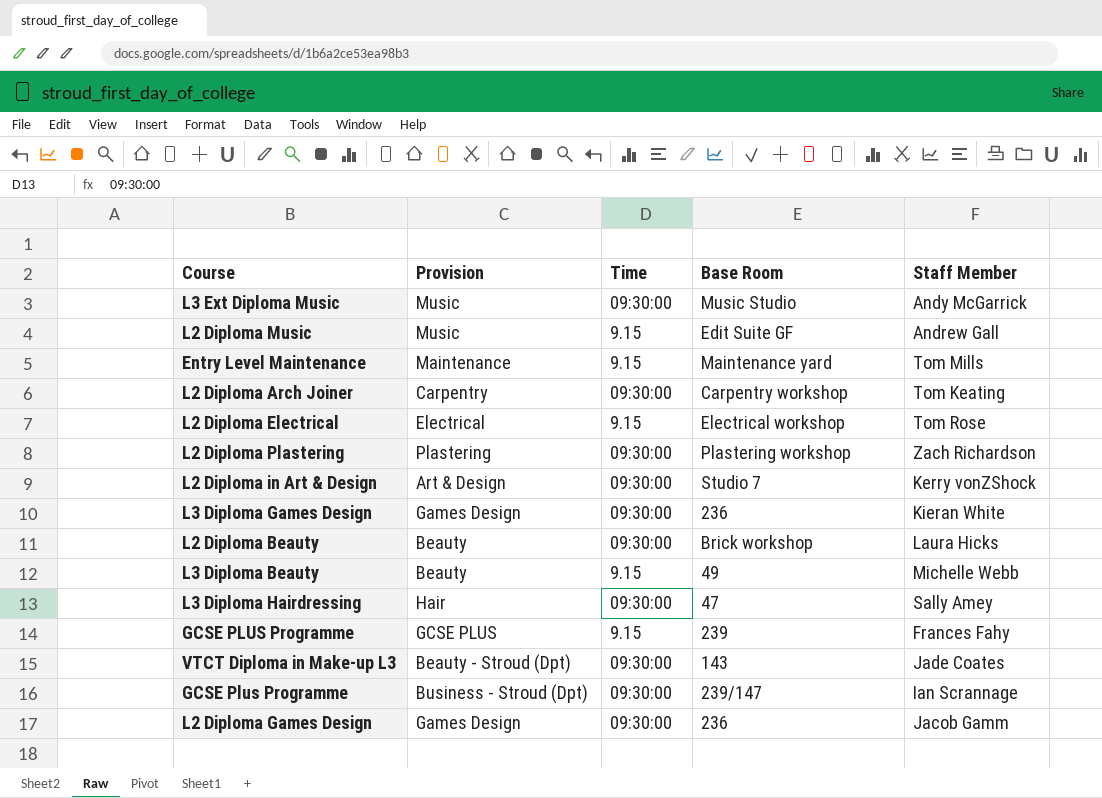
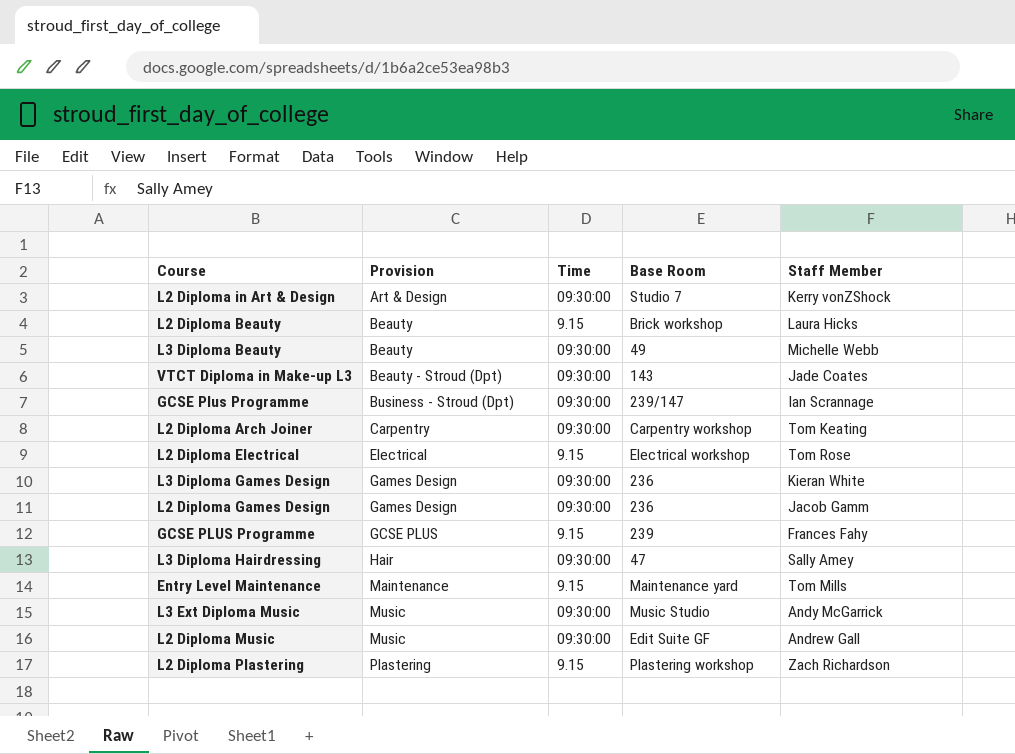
row order: none -> Provision ascending
L2 Diploma Beauty | Time: 09:30:00 -> 9.15
L3 Diploma Beauty | Time: 9.15 -> 09:30:00
L2 Diploma Music | Time: 9.15 -> 09:30:00
L2 Diploma Plastering | Time: 09:30:00 -> 9.15

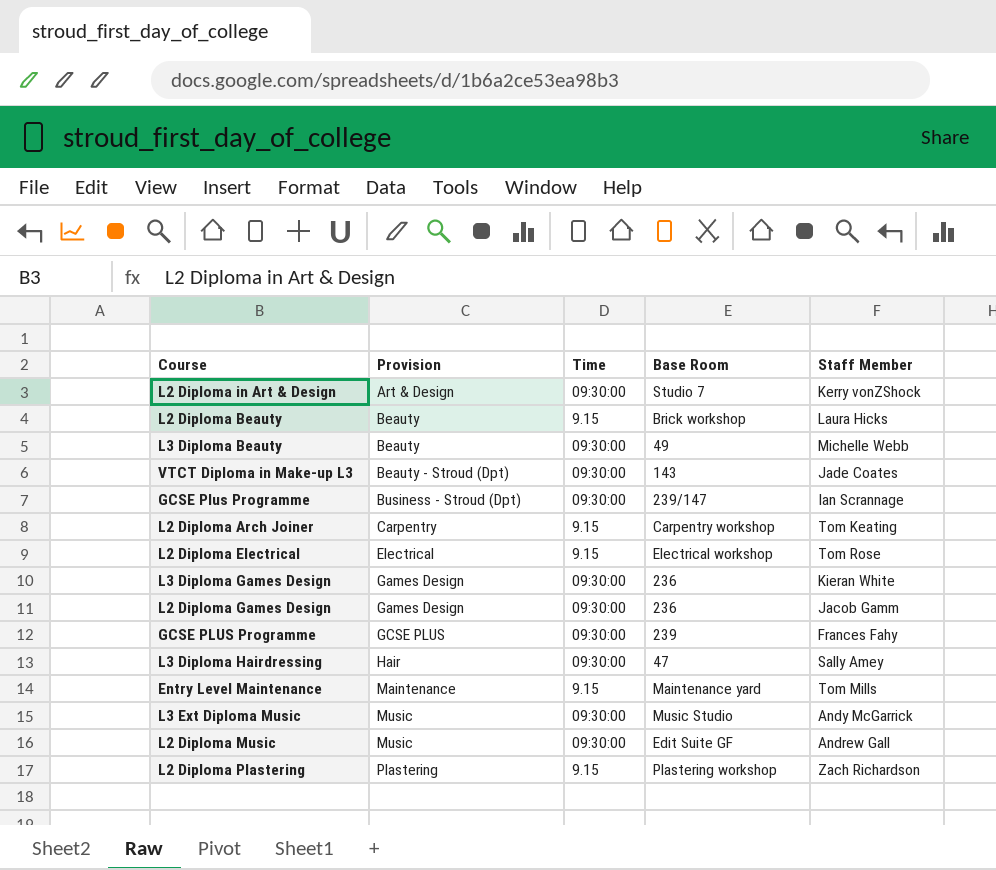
L2 Diploma Arch Joiner | Time: 09:30:00 -> 9.15
GCSE PLUS Programme | Time: 9.15 -> 09:30:00

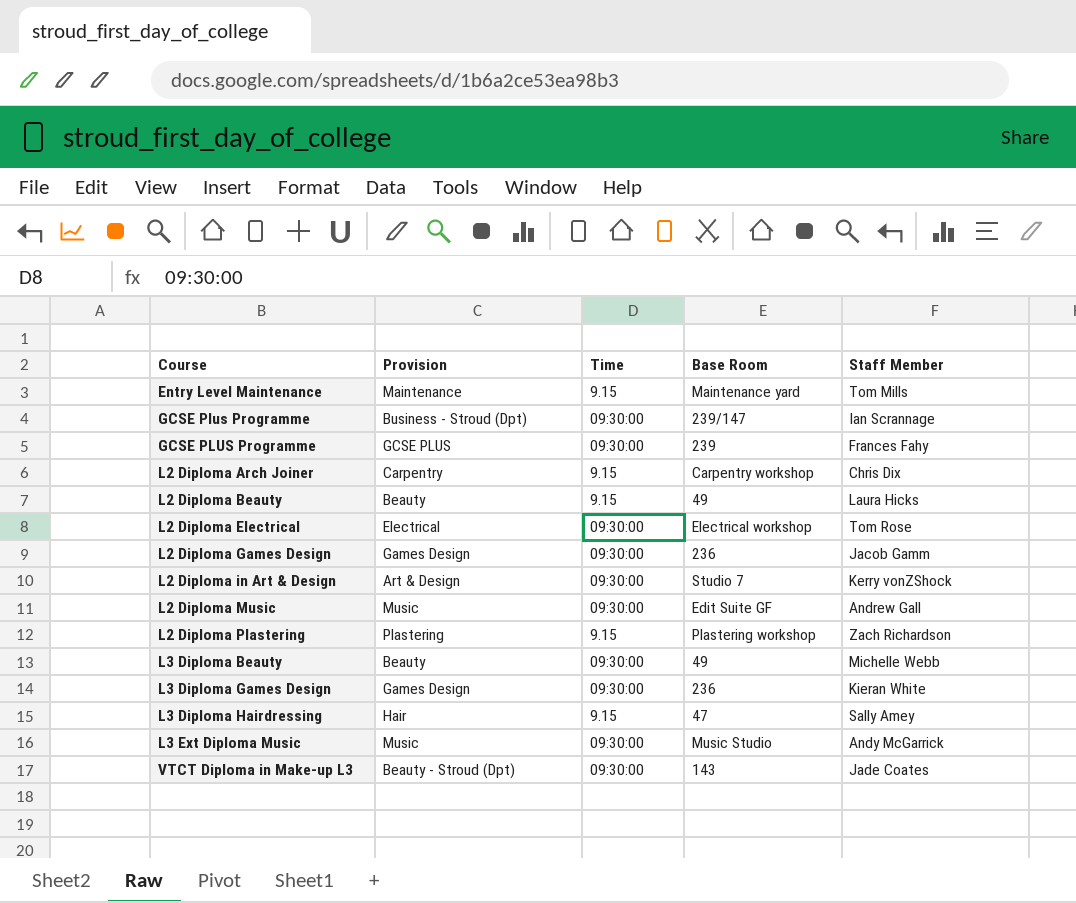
row order: Provision ascending -> Course ascending
L2 Diploma Arch Joiner | Staff Member: Tom Keating -> Chris Dix
L2 Diploma Beauty | Base Room: Brick workshop -> 49
L2 Diploma Electrical | Time: 9.15 -> 09:30:00
L3 Diploma Hairdressing | Time: 09:30:00 -> 9.15

